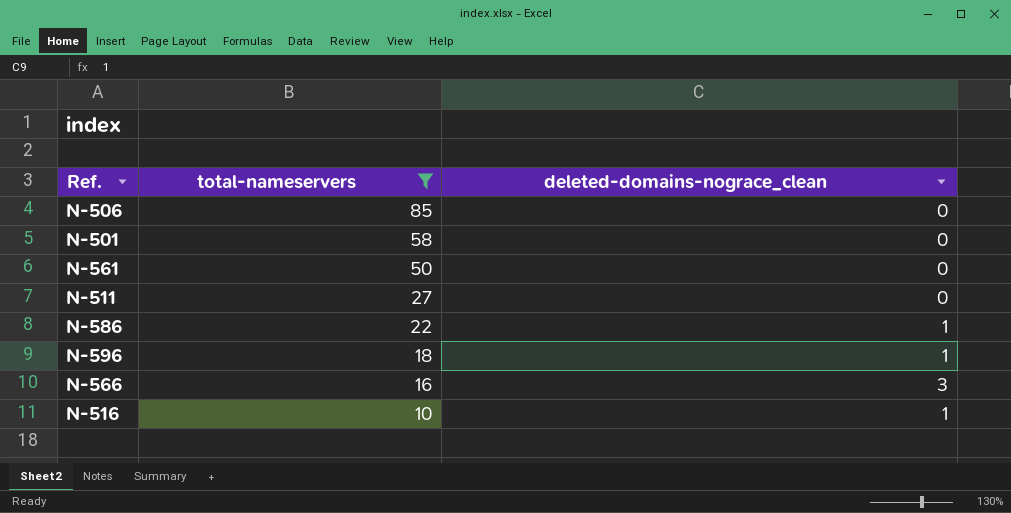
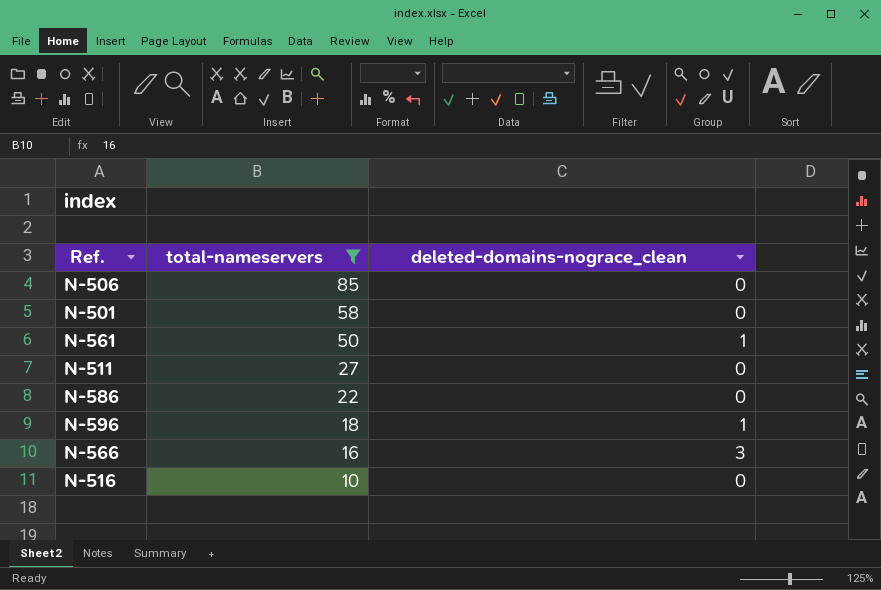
N-561 | deleted-domains-nograce_clean: 0 -> 1
N-586 | deleted-domains-nograce_clean: 1 -> 0
N-516 | deleted-domains-nograce_clean: 1 -> 0

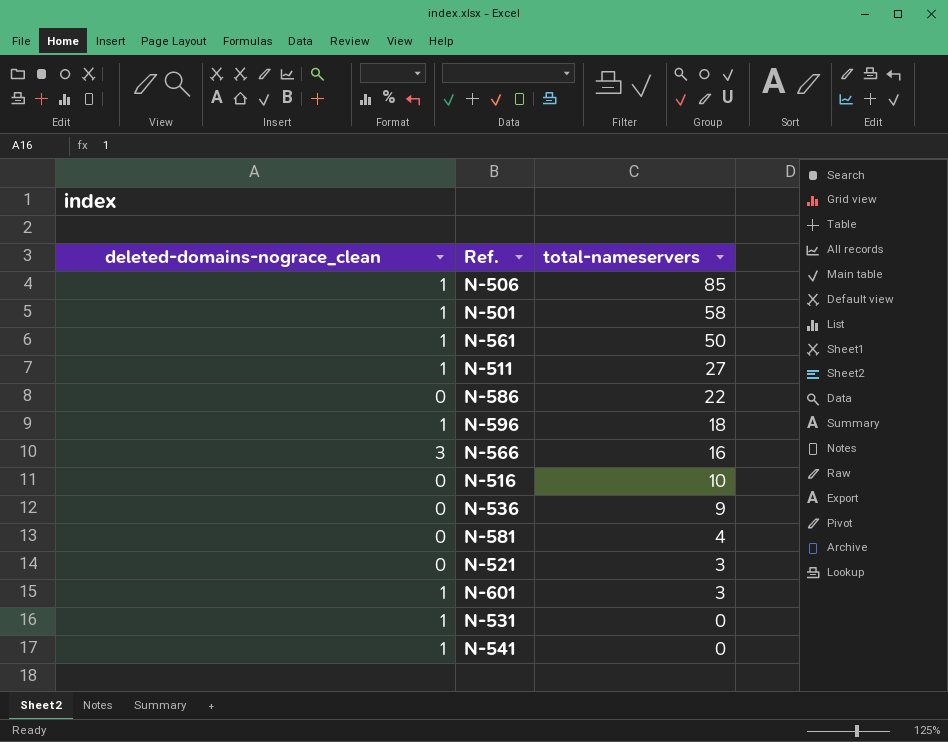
filter: total-nameservers >= 10 -> none
column deleted-domains-nograce_clean | position: 3 -> 1
N-506 | deleted-domains-nograce_clean: 0 -> 1
N-501 | deleted-domains-nograce_clean: 0 -> 1
N-511 | deleted-domains-nograce_clean: 0 -> 1

